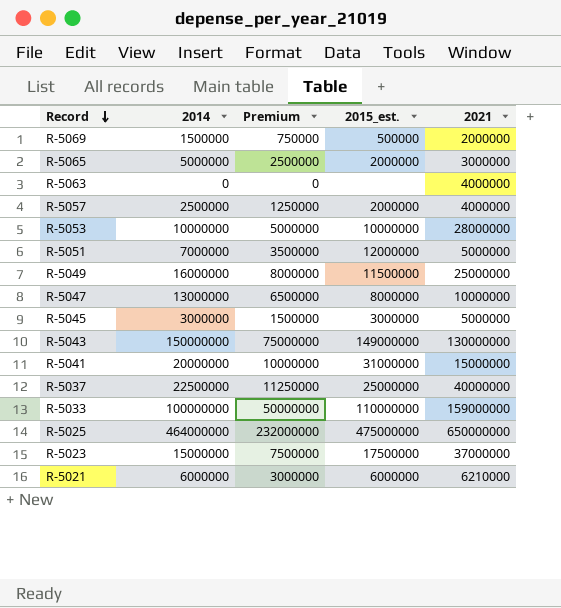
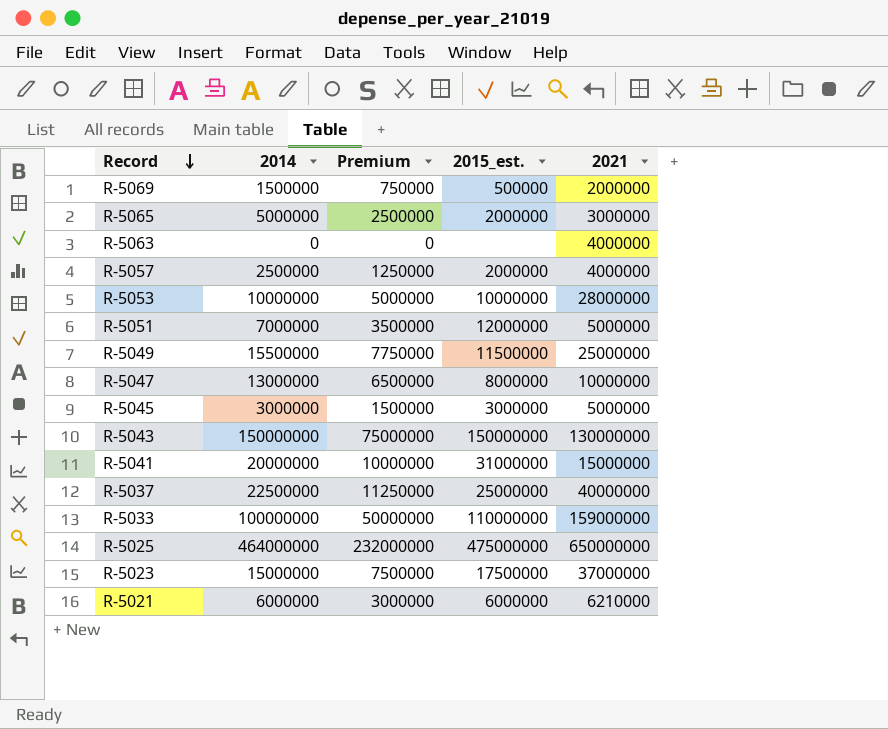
R-5049 | 2014: 16000000 -> 15500000
R-5049 | Premium: 8000000 -> 7750000
R-5043 | 2015_est.: 149000000 -> 150000000

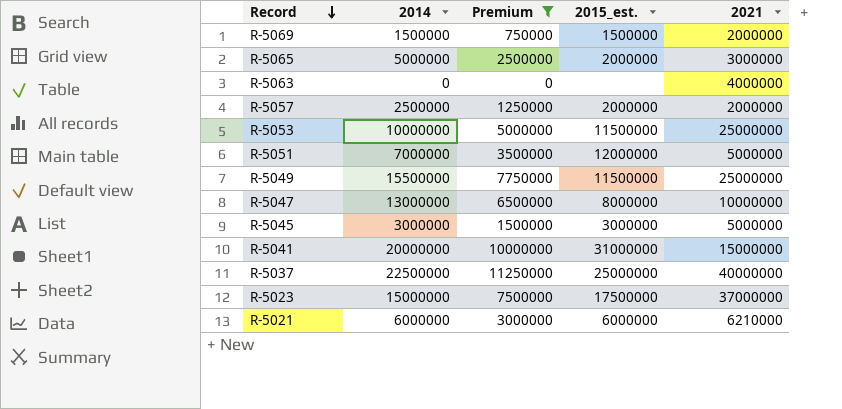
filter: none -> Premium <= 11250000
R-5069 | 2015_est.: 500000 -> 1500000
R-5057 | 2021: 4000000 -> 2000000
R-5053 | 2015_est.: 10000000 -> 11500000
R-5053 | 2021: 28000000 -> 25000000

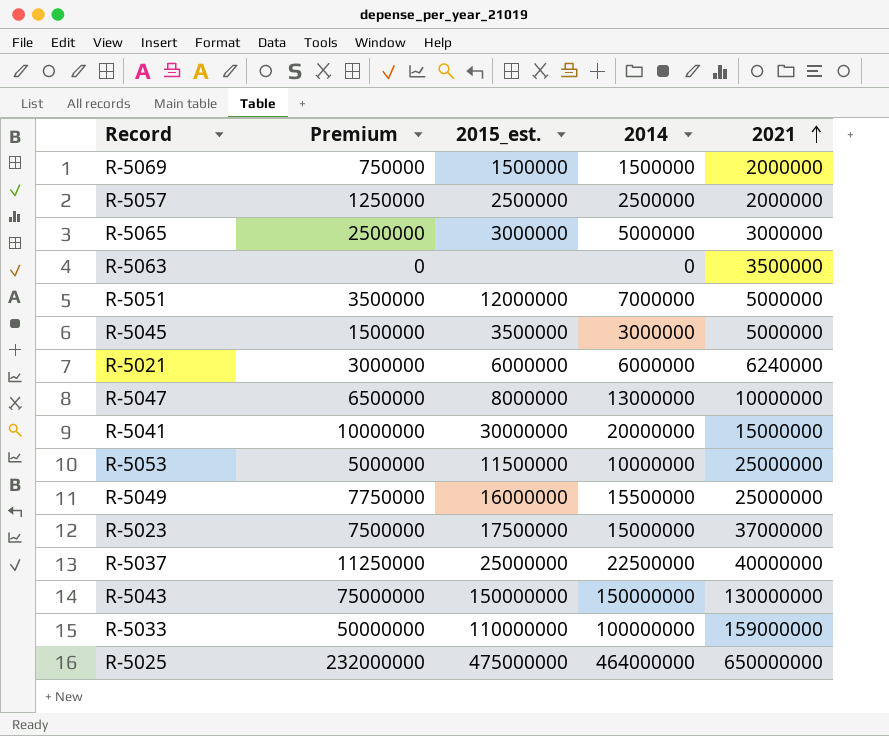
filter: Premium <= 11250000 -> none
row order: Record descending -> 2021 ascending
column 2014 | position: 2 -> 4
R-5057 | 2015_est.: 2000000 -> 2500000
R-5065 | 2015_est.: 2000000 -> 3000000
R-5063 | 2021: 4000000 -> 3500000
R-5045 | 2015_est.: 3000000 -> 3500000
R-5021 | 2021: 6210000 -> 6240000
R-5041 | 2015_est.: 31000000 -> 30000000
R-5049 | 2015_est.: 11500000 -> 16000000

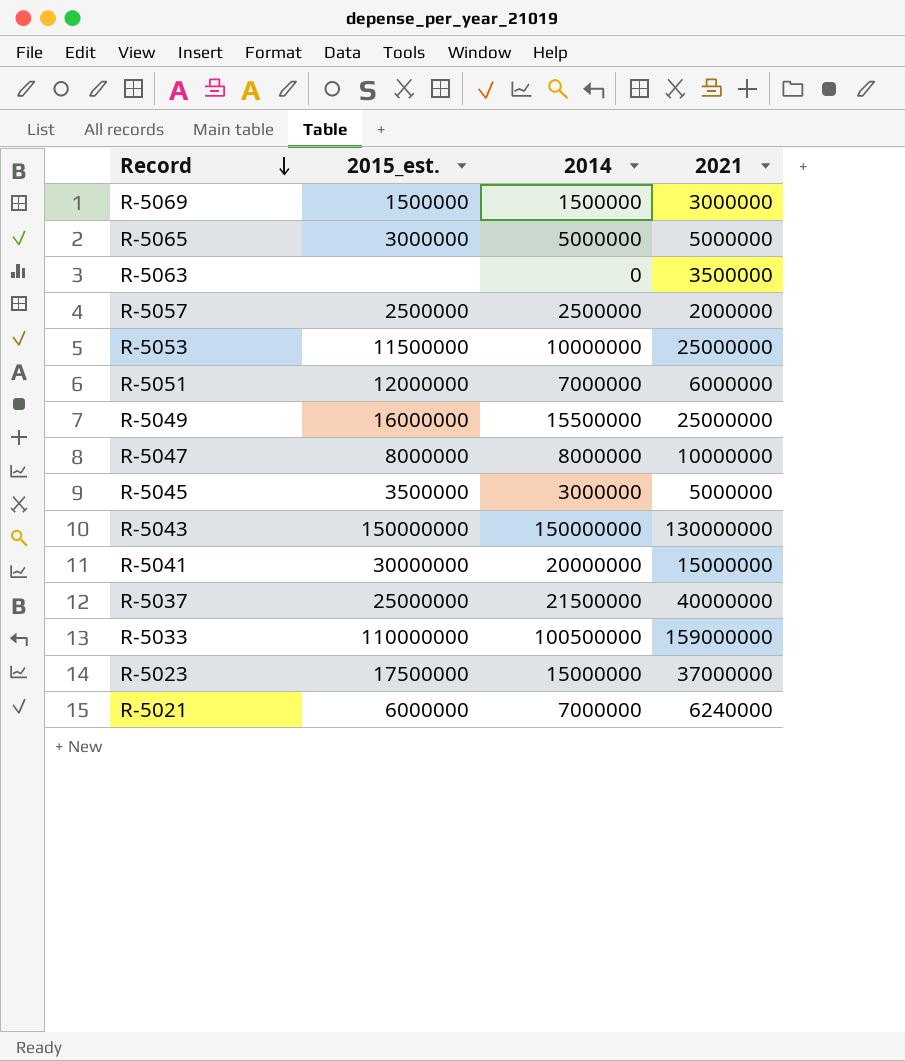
row order: 2021 ascending -> Record descending
column Premium | formula: [2014] * 0.5 -> none
row R-5025: 232000000 | 475000000 | 464000000 | 650000000 -> none
R-5069 | 2021: 2000000 -> 3000000
R-5065 | 2021: 3000000 -> 5000000
R-5051 | 2021: 5000000 -> 6000000
R-5047 | 2014: 13000000 -> 8000000
R-5037 | 2014: 22500000 -> 21500000
R-5033 | 2014: 100000000 -> 100500000
R-5021 | 2014: 6000000 -> 7000000

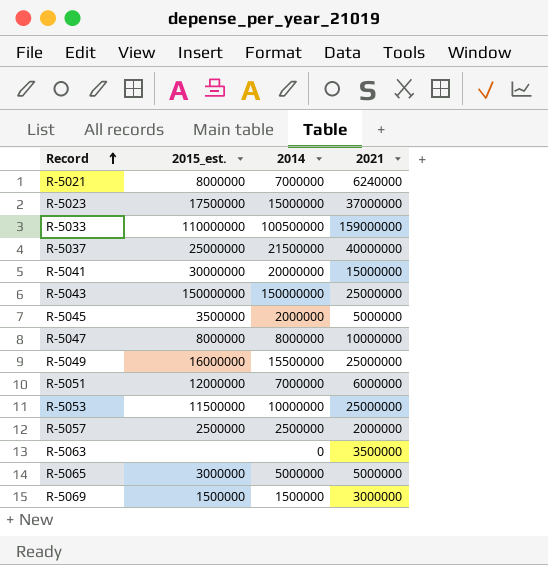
row order: Record descending -> Record ascending
R-5021 | 2015_est.: 6000000 -> 8000000
R-5043 | 2021: 130000000 -> 25000000
R-5045 | 2014: 3000000 -> 2000000

